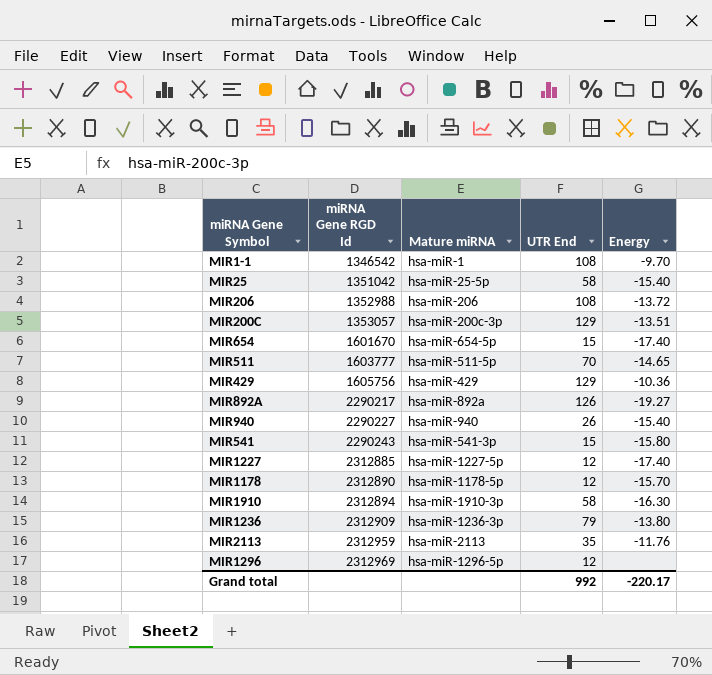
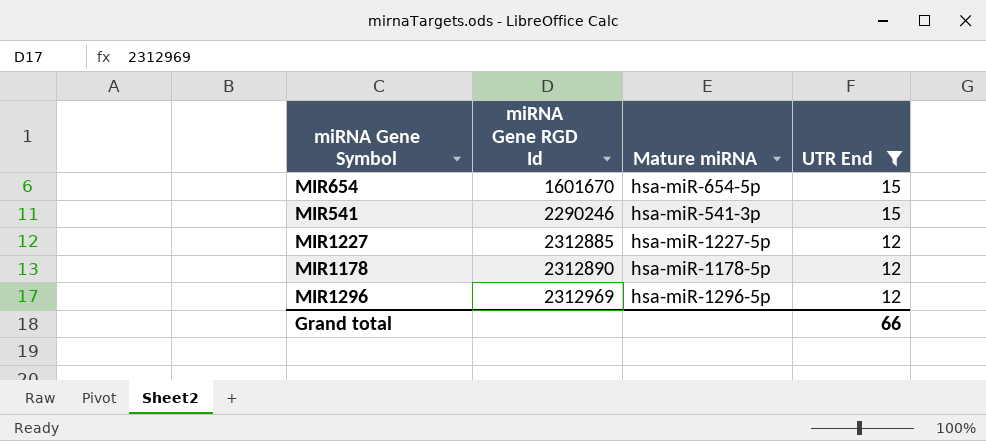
filter: none -> UTR End <= 15
column Energy | position: 5 -> none
MIR541 | miRNA Gene RGD Id: 2290243 -> 2290246
Grand total | UTR End: 992 -> 66

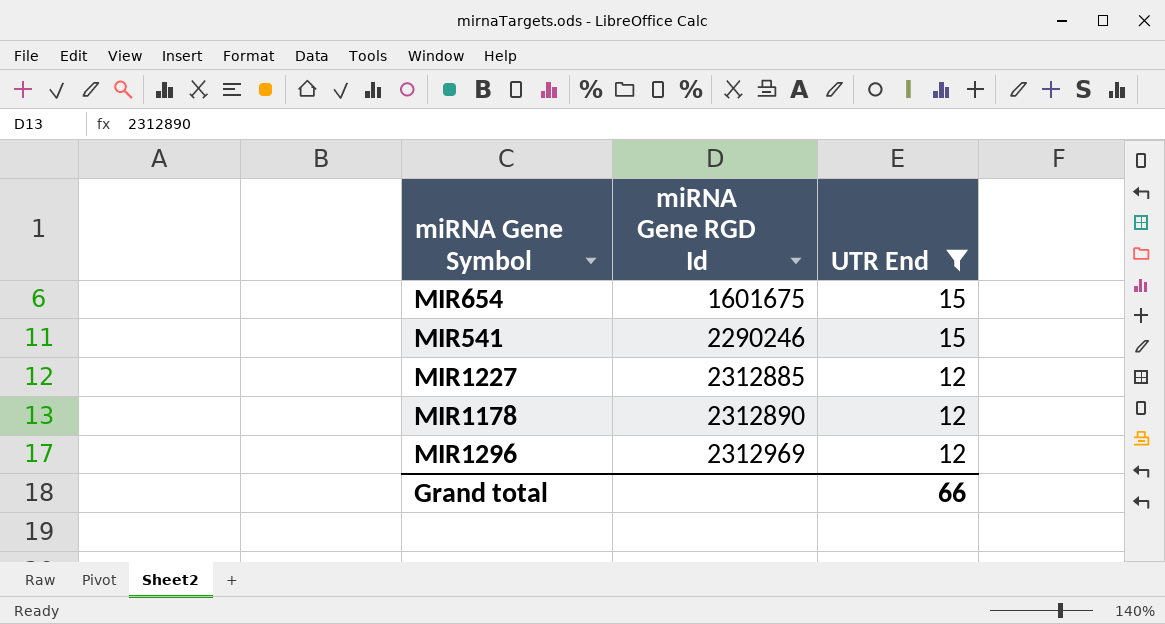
column Mature miRNA | position: 3 -> none
MIR654 | miRNA Gene RGD Id: 1601670 -> 1601675

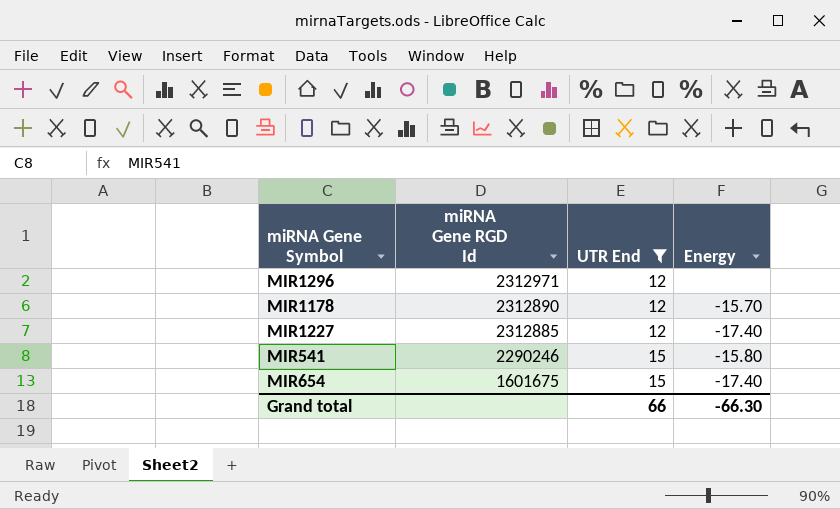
row order: miRNA Gene RGD Id ascending -> miRNA Gene RGD Id descending
column Energy | position: none -> 4
MIR1296 | miRNA Gene RGD Id: 2312969 -> 2312971

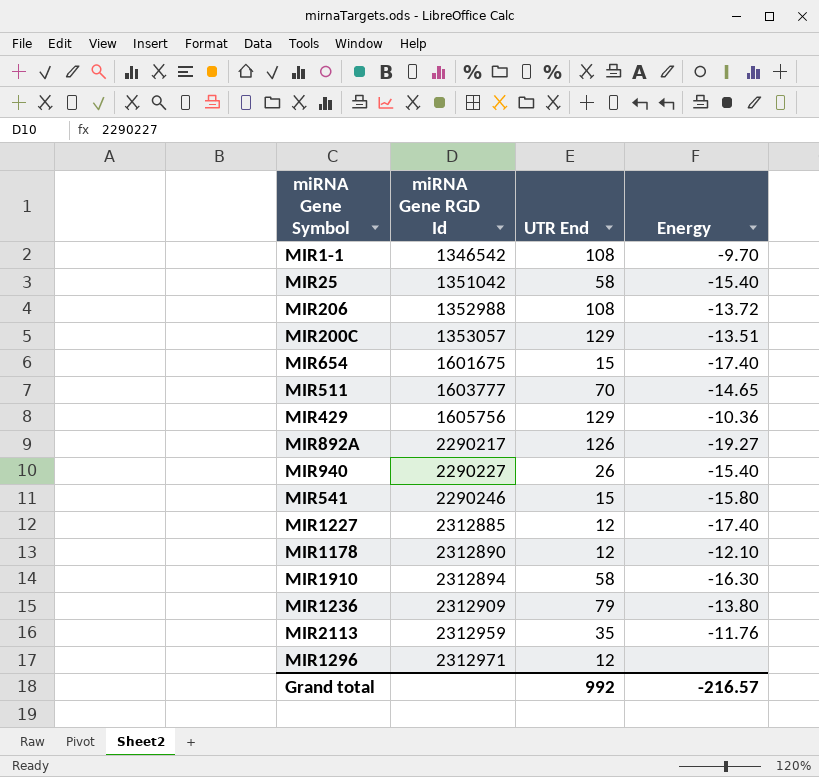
filter: UTR End <= 15 -> none
row order: miRNA Gene RGD Id descending -> miRNA Gene RGD Id ascending
MIR1178 | Energy: -15.70 -> -12.10
Grand total | UTR End: 66 -> 992
Grand total | Energy: -66.30 -> -216.57

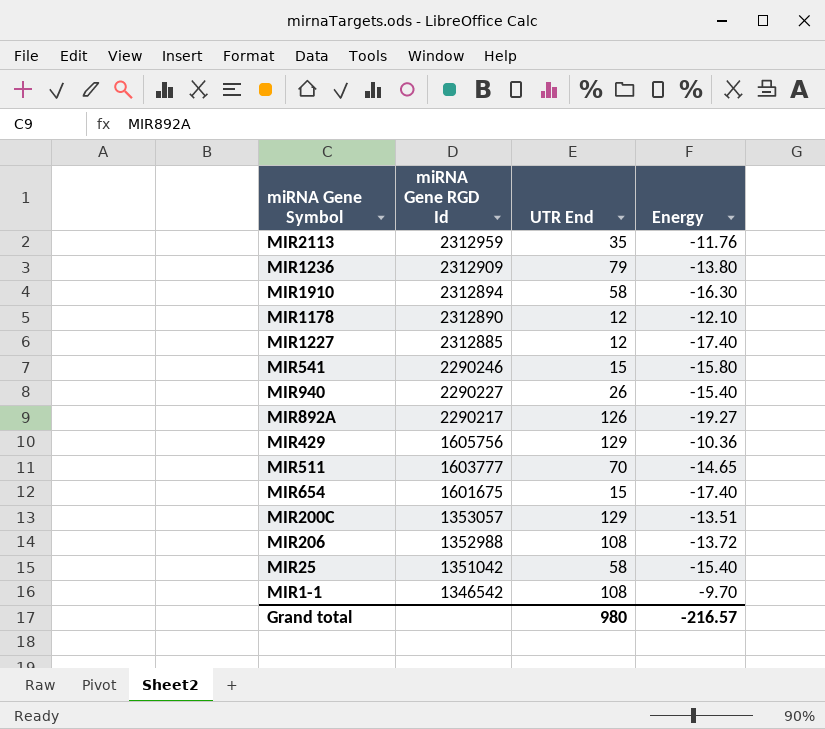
row order: miRNA Gene RGD Id ascending -> miRNA Gene RGD Id descending
row MIR1296: 2312971 | 12 | none -> none
Grand total | UTR End: 992 -> 980

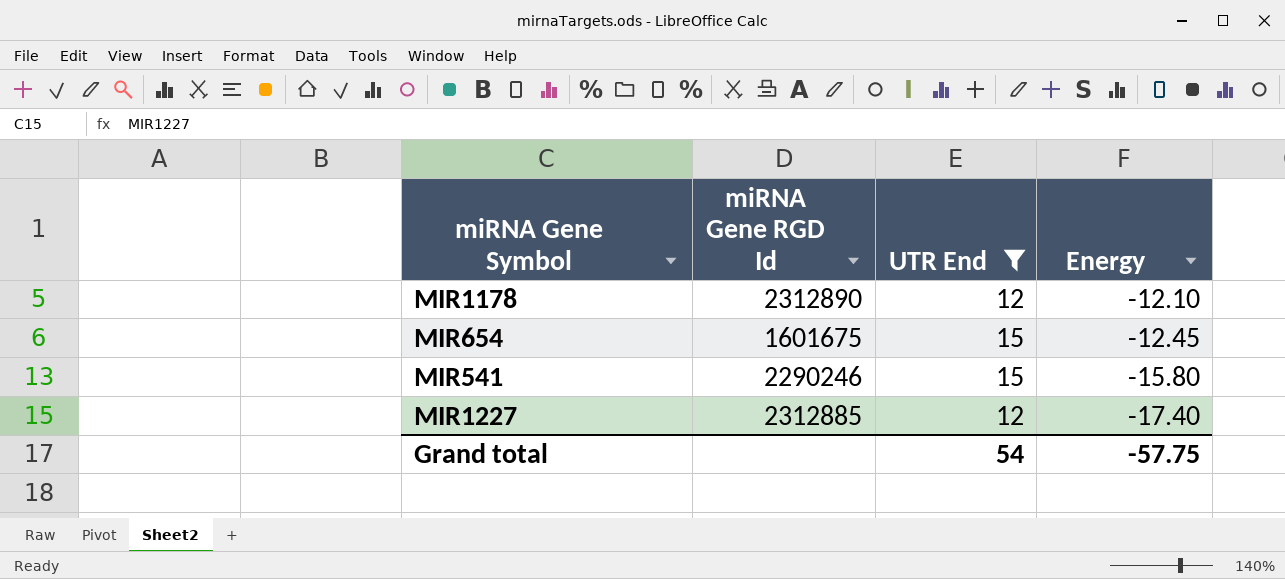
filter: none -> UTR End <= 15
row order: miRNA Gene RGD Id descending -> Energy descending
MIR654 | Energy: -17.40 -> -12.45
Grand total | UTR End: 980 -> 54
Grand total | Energy: -216.57 -> -57.75

